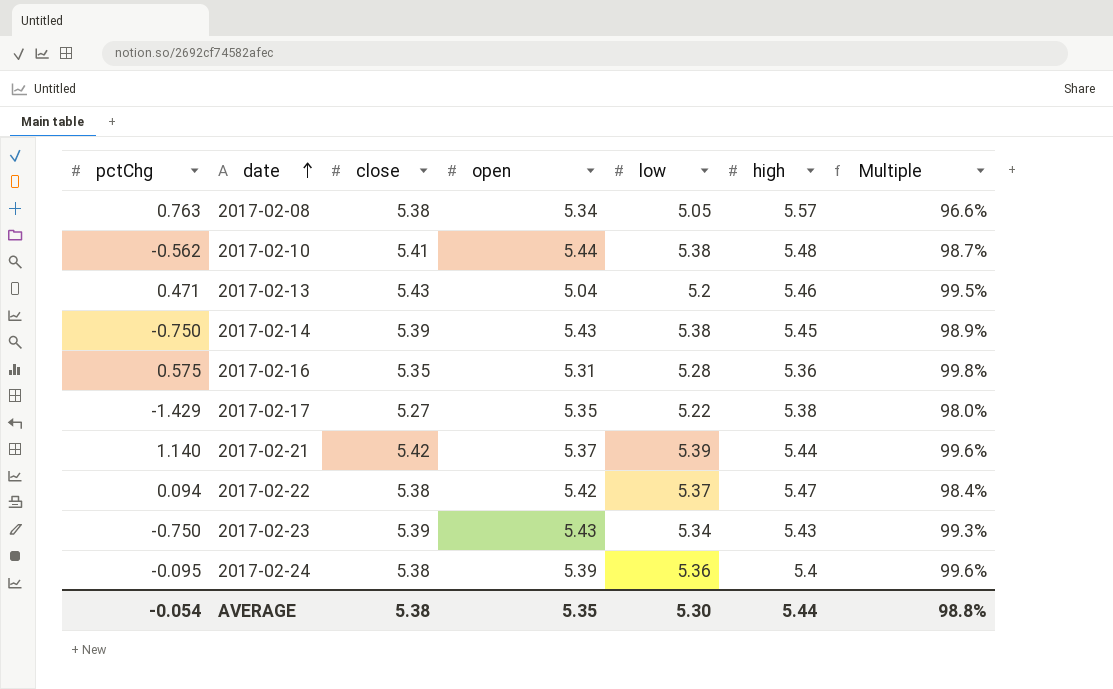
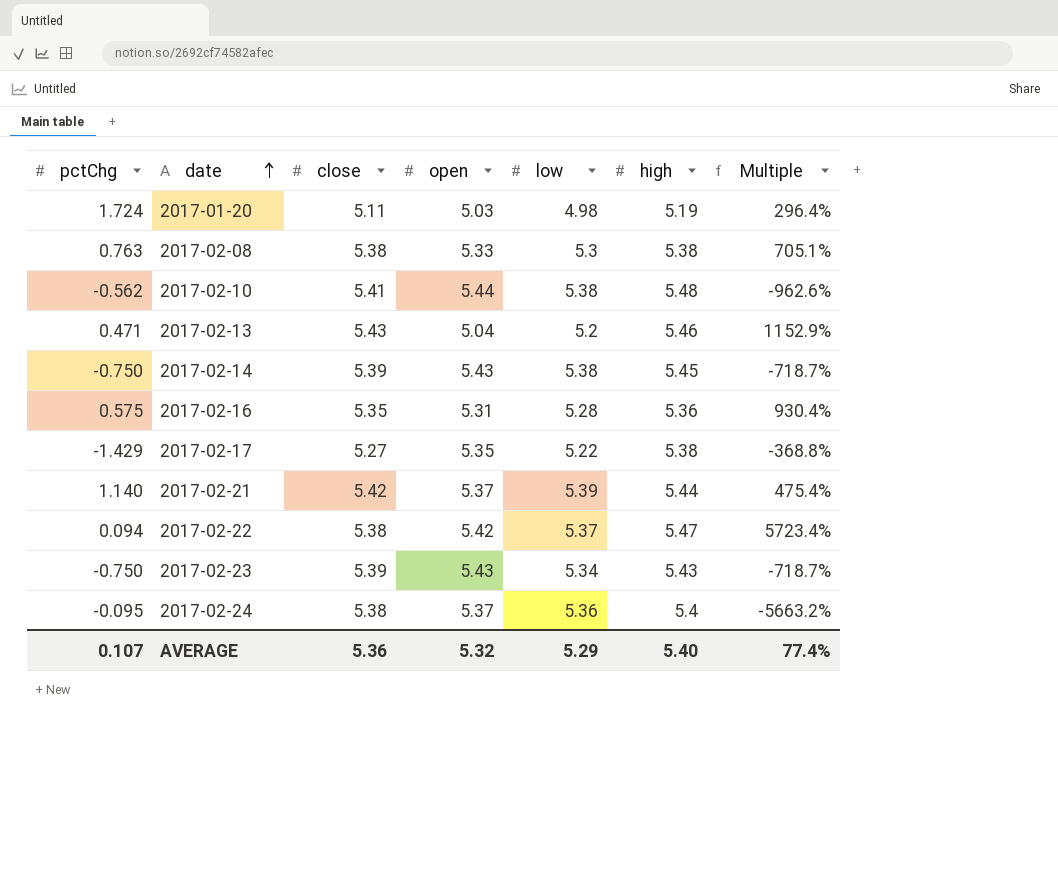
column Multiple | formula: [close] / [high] -> [close] / [pctChg]
row 2017-01-20: none -> 1.724 | 5.11 | 5.03 | 4.98 | 5.19 | 296.4%
2017-02-08 | open: 5.34 -> 5.33
2017-02-08 | low: 5.05 -> 5.3
2017-02-08 | high: 5.57 -> 5.38
2017-02-24 | open: 5.39 -> 5.37
AVERAGE | pctChg: -0.054 -> 0.107
AVERAGE | close: 5.38 -> 5.36
AVERAGE | open: 5.35 -> 5.32
AVERAGE | low: 5.30 -> 5.29
AVERAGE | high: 5.44 -> 5.40
AVERAGE | Multiple: 98.8% -> 77.4%

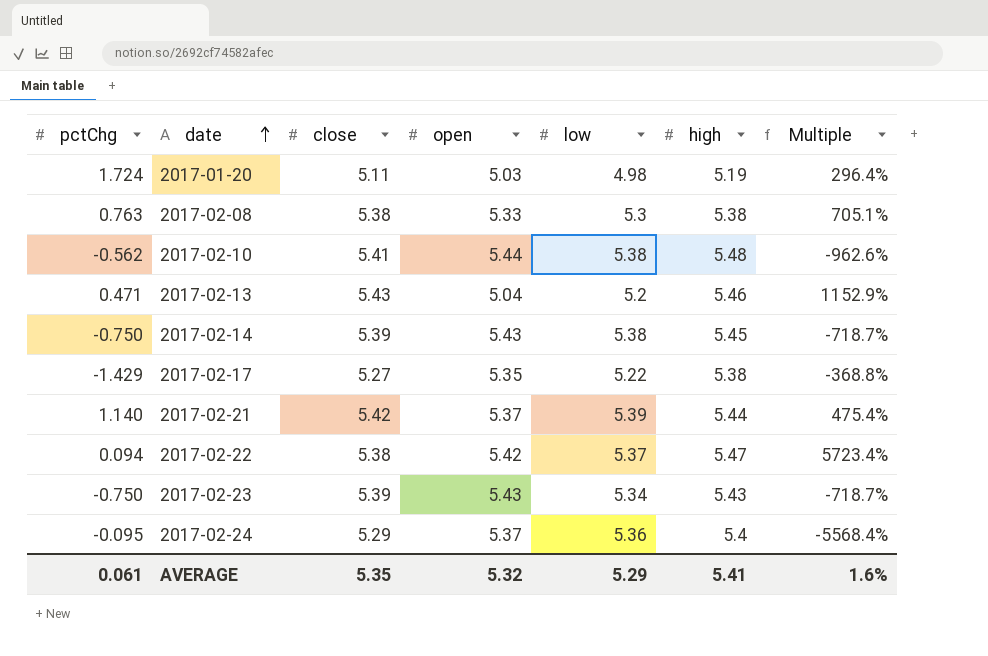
row 2017-02-16: 0.575 | 5.35 | 5.31 | 5.28 | 5.36 | 930.4% -> none
2017-02-24 | close: 5.38 -> 5.29
2017-02-24 | Multiple: -5663.2% -> -5568.4%
AVERAGE | pctChg: 0.107 -> 0.061
AVERAGE | close: 5.36 -> 5.35
AVERAGE | high: 5.40 -> 5.41
AVERAGE | Multiple: 77.4% -> 1.6%

